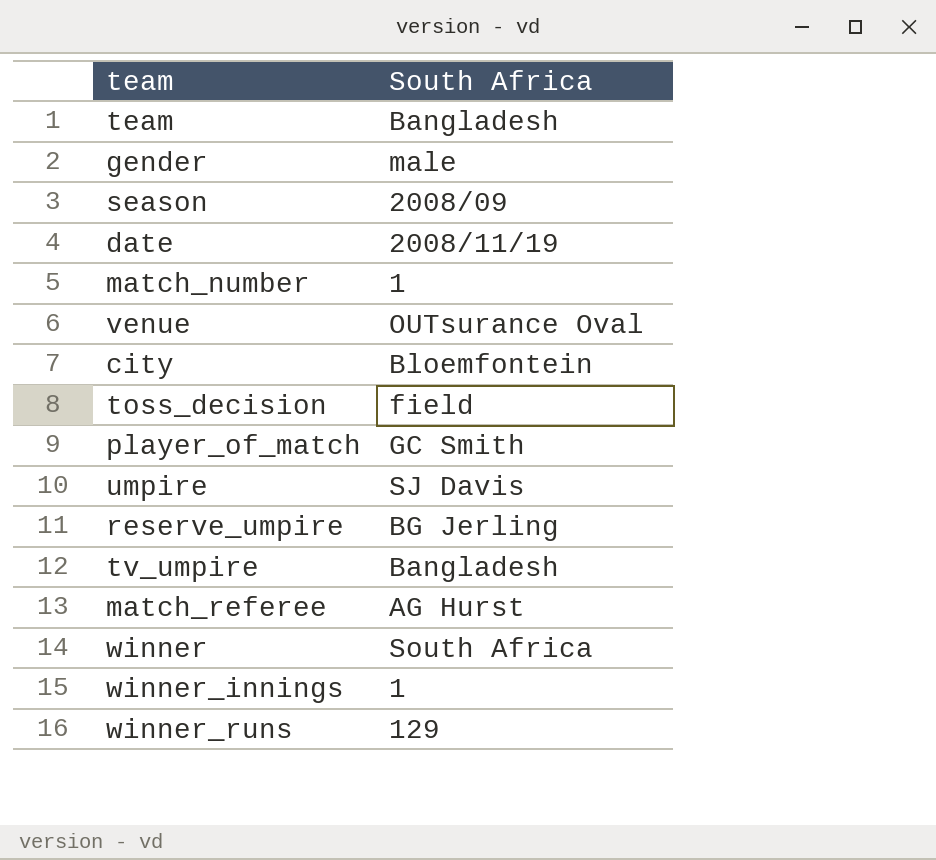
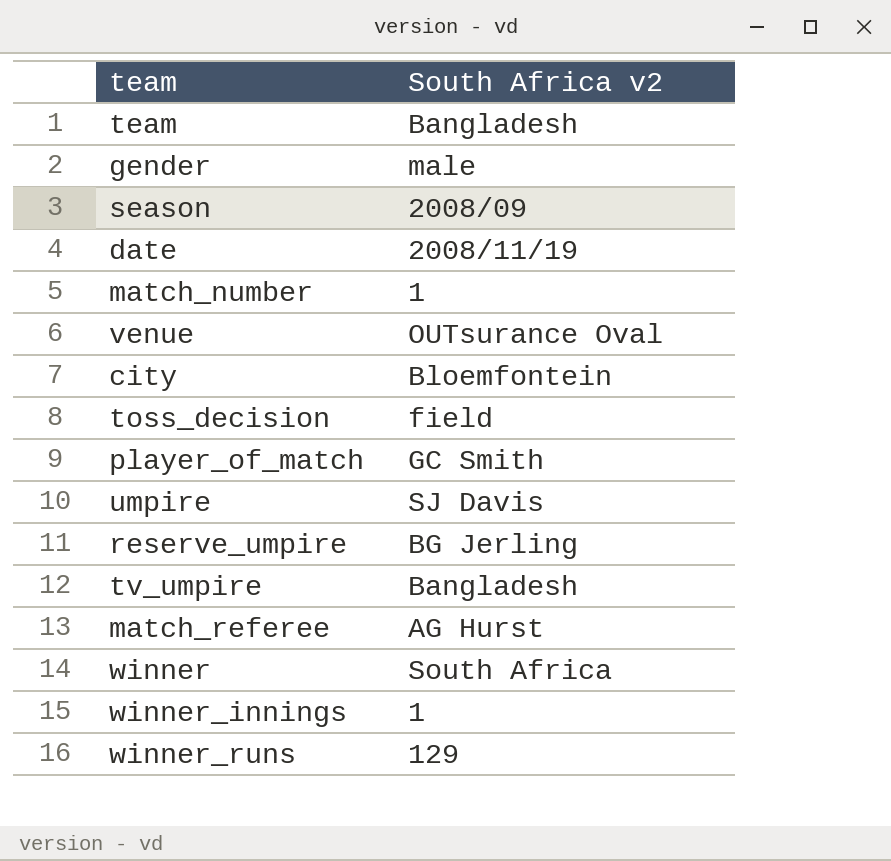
column name: South Africa -> South Africa v2

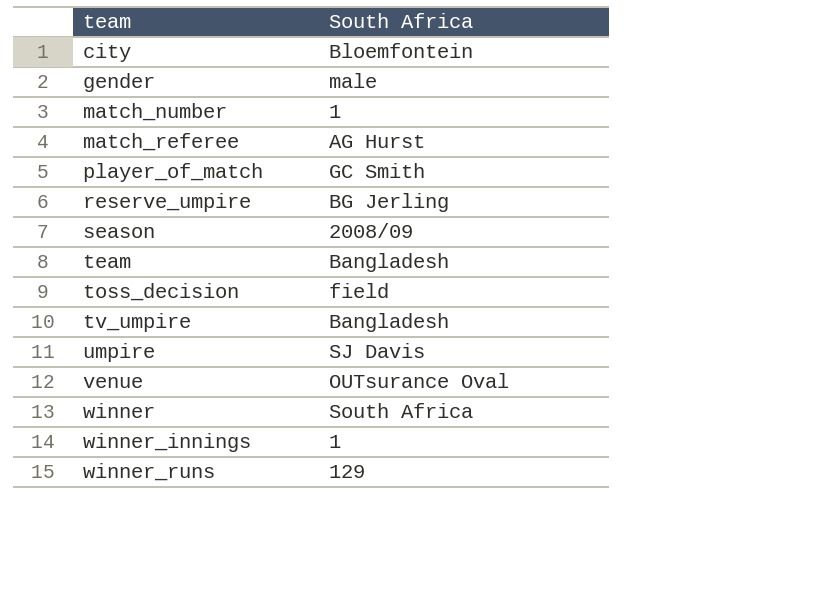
row order: none -> team ascending
column name: South Africa v2 -> South Africa
row date: 2008/11/19 -> none

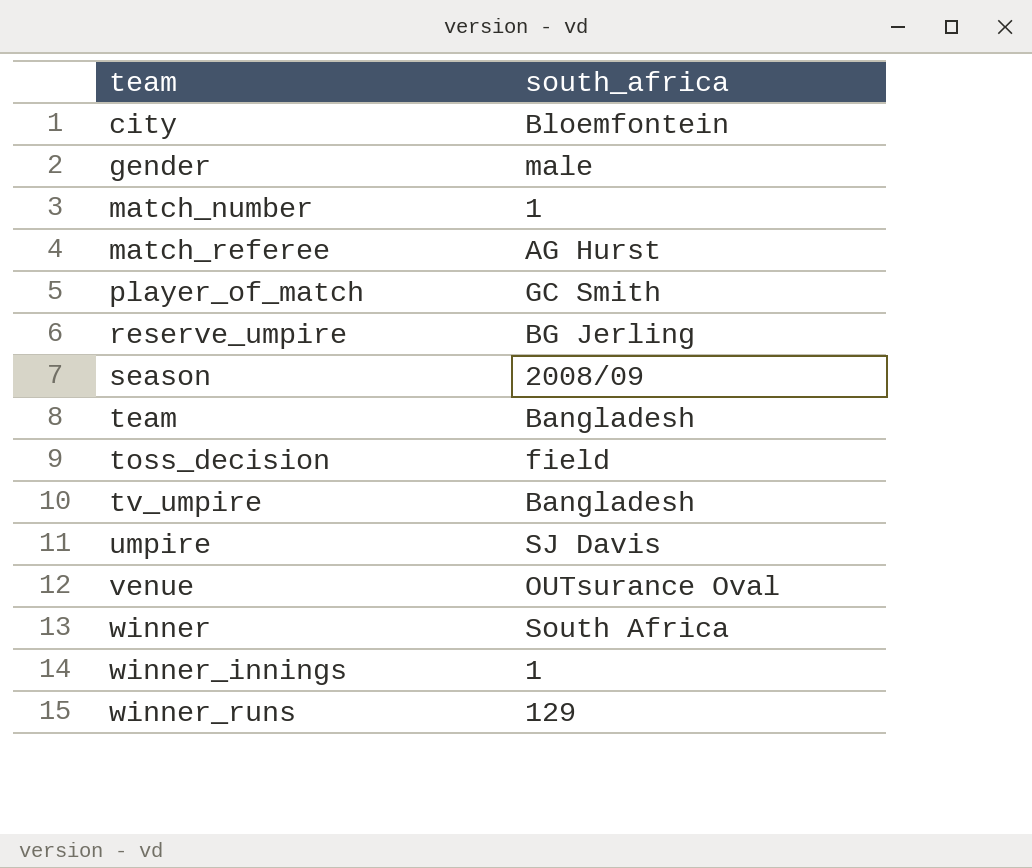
column name: South Africa -> south_africa

